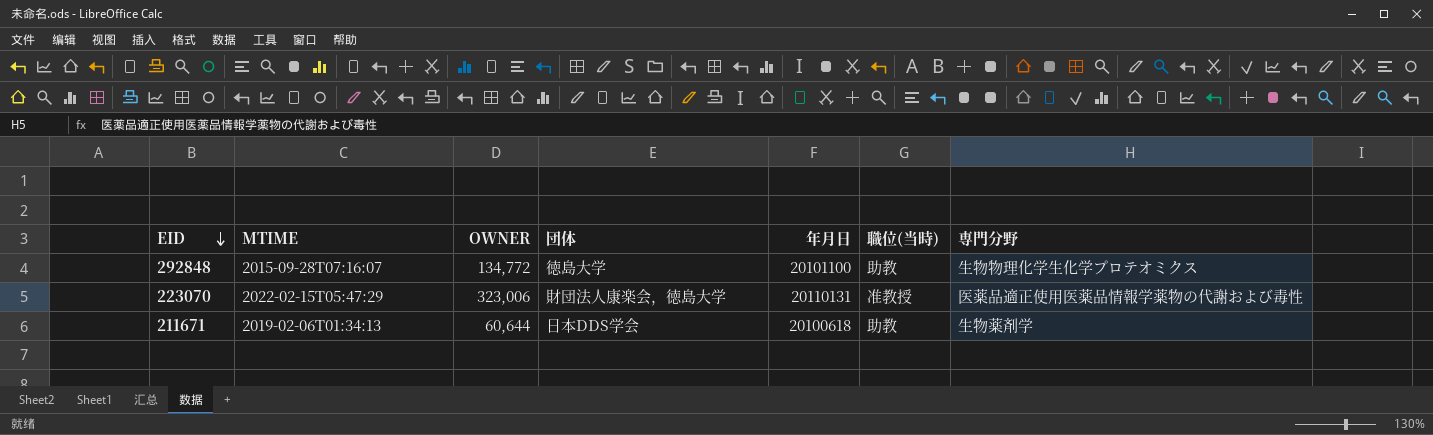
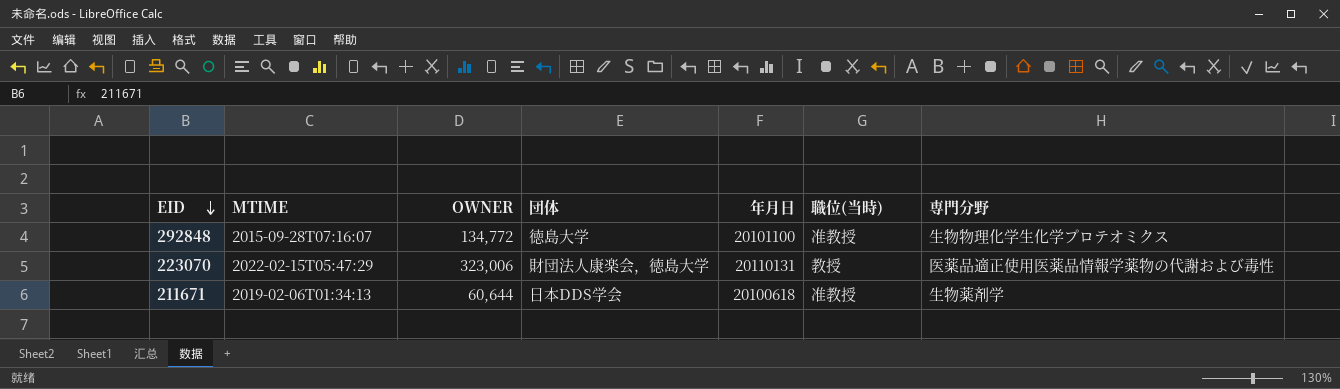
292848 | 職位(当時): 助教 -> 准教授
223070 | 職位(当時): 准教授 -> 教授
211671 | 職位(当時): 助教 -> 准教授

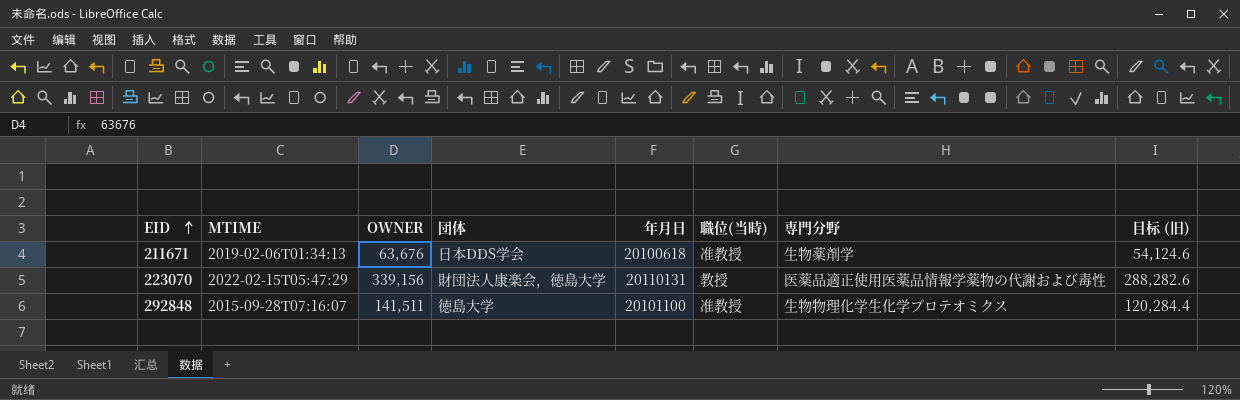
row order: EID descending -> EID ascending
column 目标 (旧) | formula: none -> [OWNER] * 0.85
211671 | OWNER: 60,644 -> 63,676
223070 | OWNER: 323,006 -> 339,156
292848 | OWNER: 134,772 -> 141,511

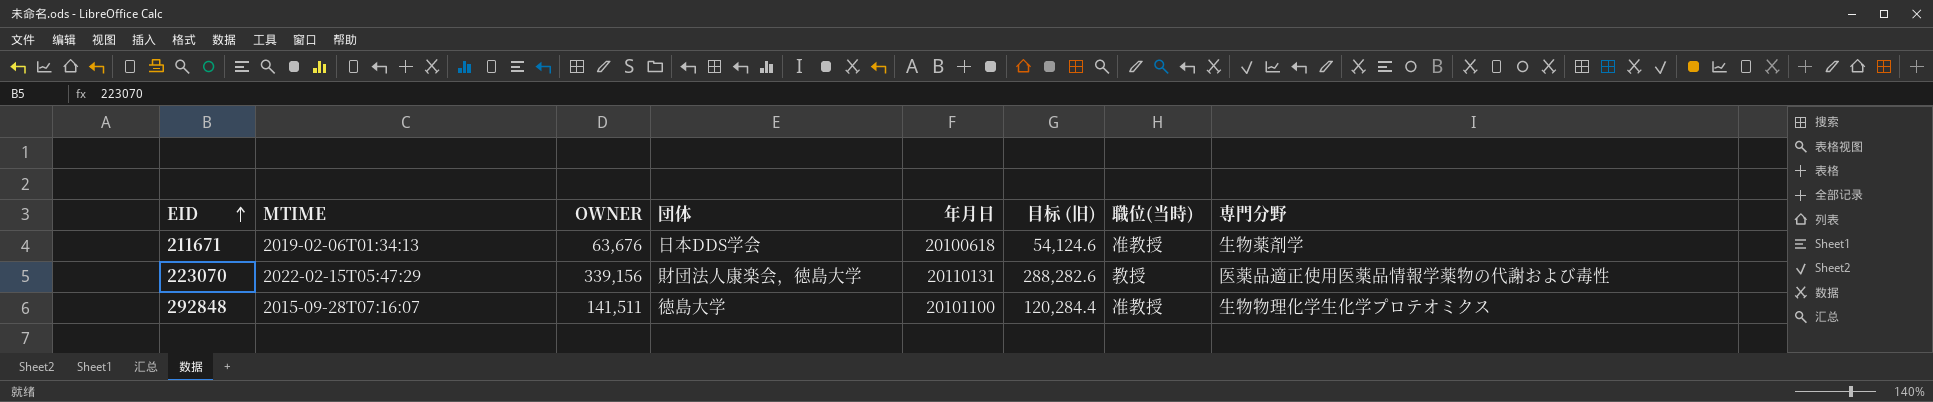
column 目标 (旧) | position: 8 -> 6

